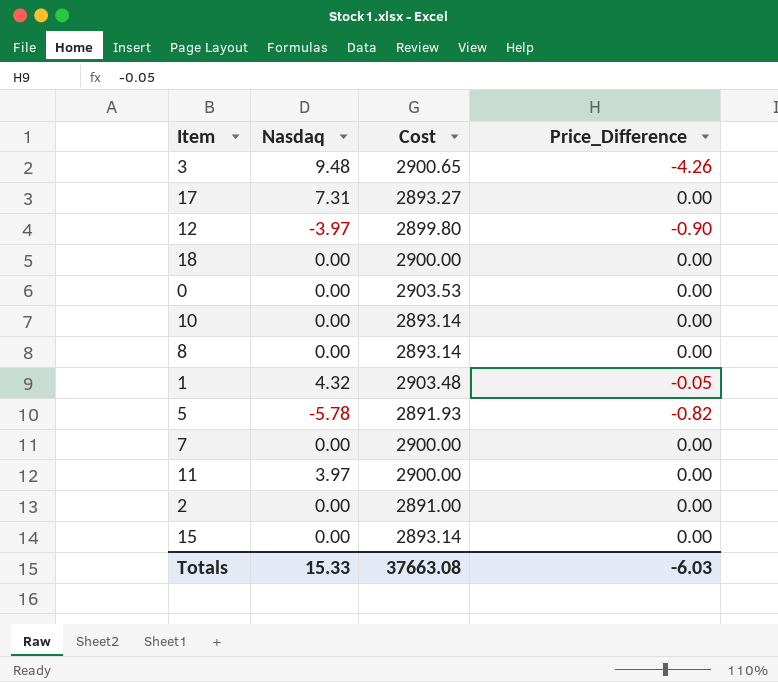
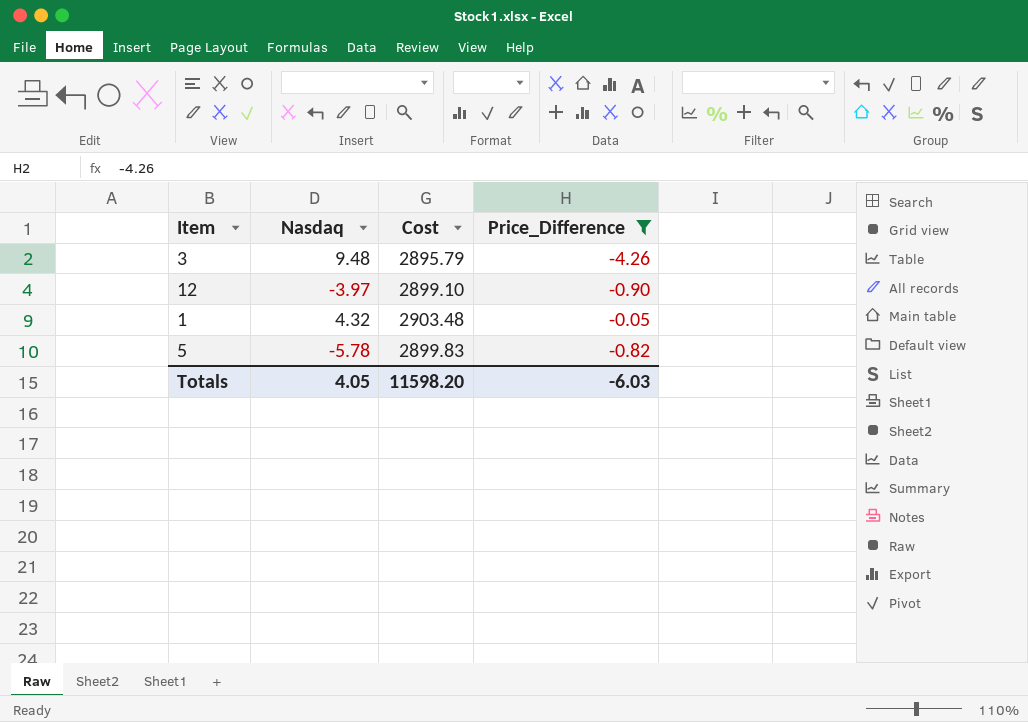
filter: none -> Price_Difference != 0.00
3 | Cost: 2900.65 -> 2895.79
12 | Cost: 2899.80 -> 2899.10
5 | Cost: 2891.93 -> 2899.83
Totals | Nasdaq: 15.33 -> 4.05
Totals | Cost: 37663.08 -> 11598.20

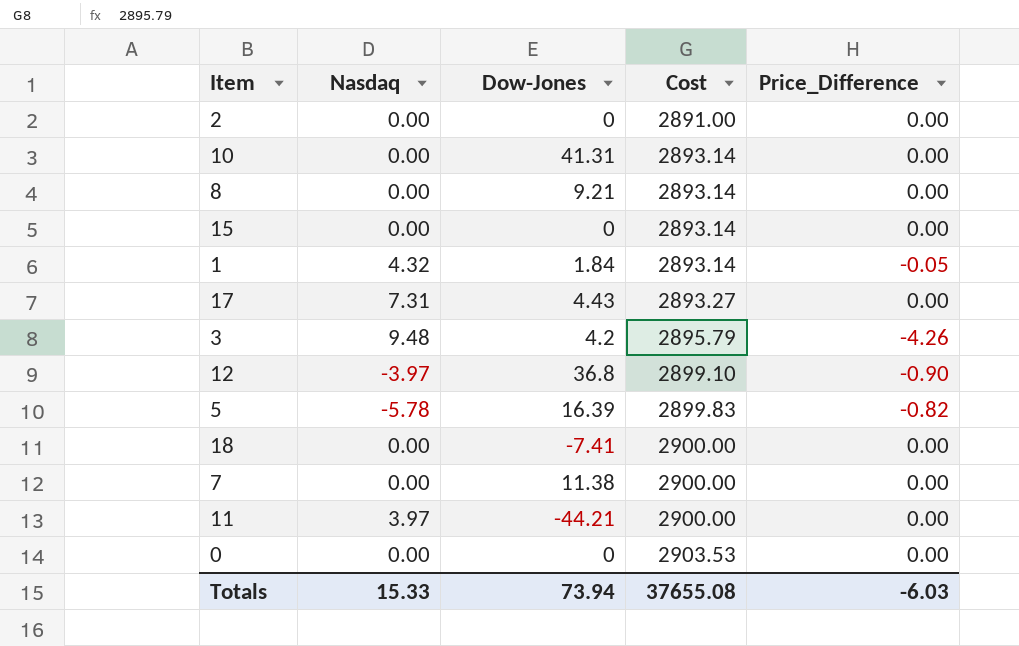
filter: Price_Difference != 0.00 -> none
row order: none -> Cost ascending
column Dow-Jones | position: none -> 3
1 | Cost: 2903.48 -> 2893.14
Totals | Nasdaq: 4.05 -> 15.33
Totals | Cost: 11598.20 -> 37655.08

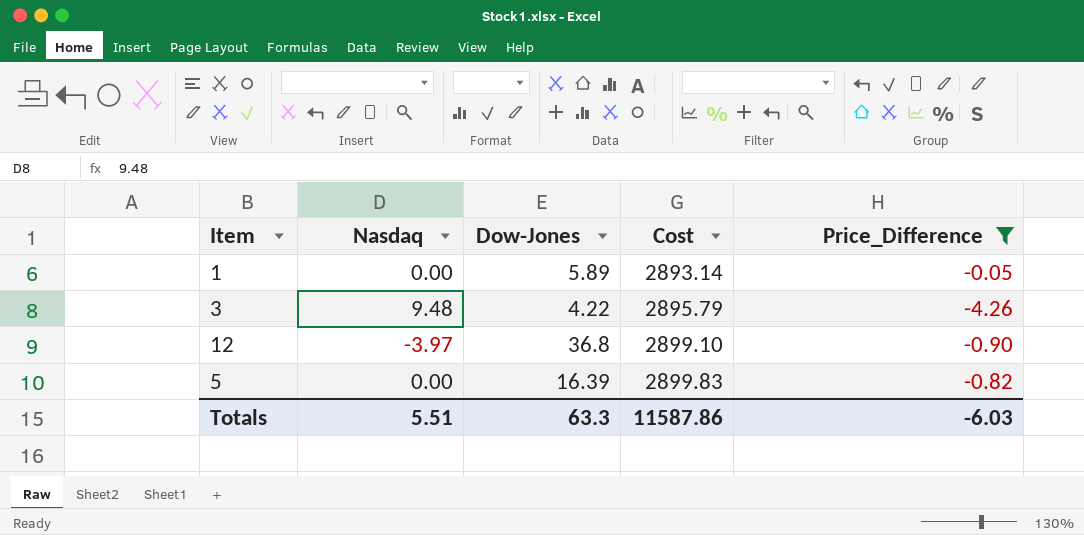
filter: none -> Price_Difference != 0.00
1 | Nasdaq: 4.32 -> 0.00
1 | Dow-Jones: 1.84 -> 5.89
3 | Dow-Jones: 4.2 -> 4.22
5 | Nasdaq: -5.78 -> 0.00
Totals | Nasdaq: 15.33 -> 5.51
Totals | Dow-Jones: 73.94 -> 63.3
Totals | Cost: 37655.08 -> 11587.86

